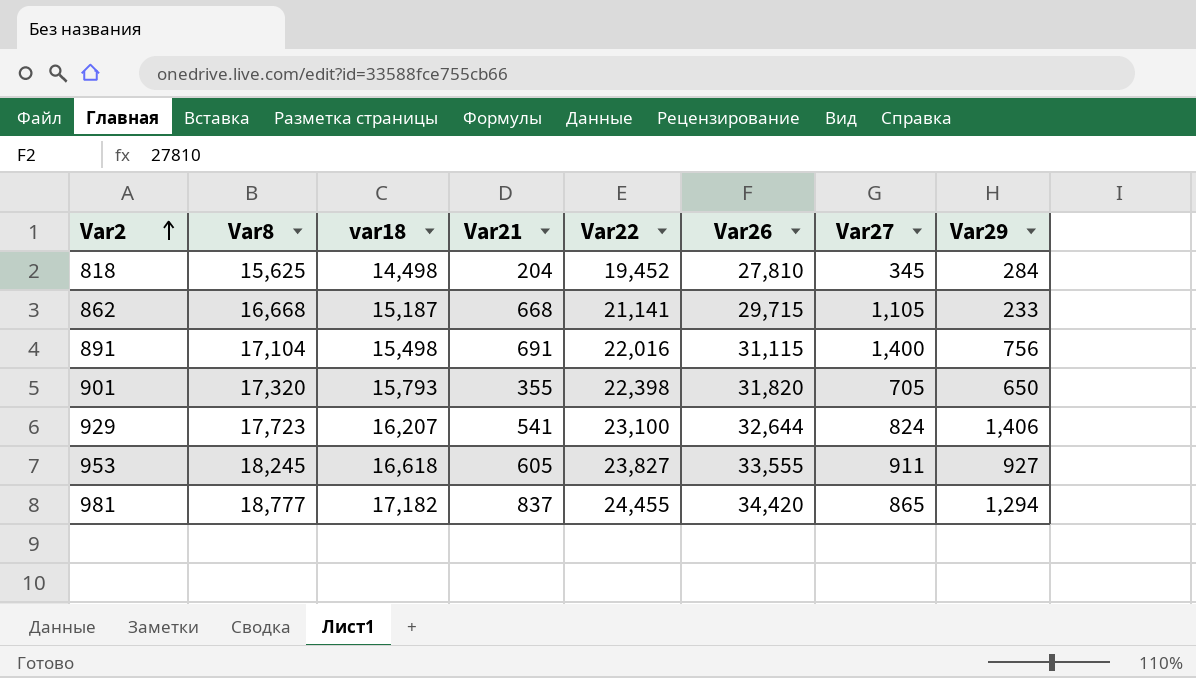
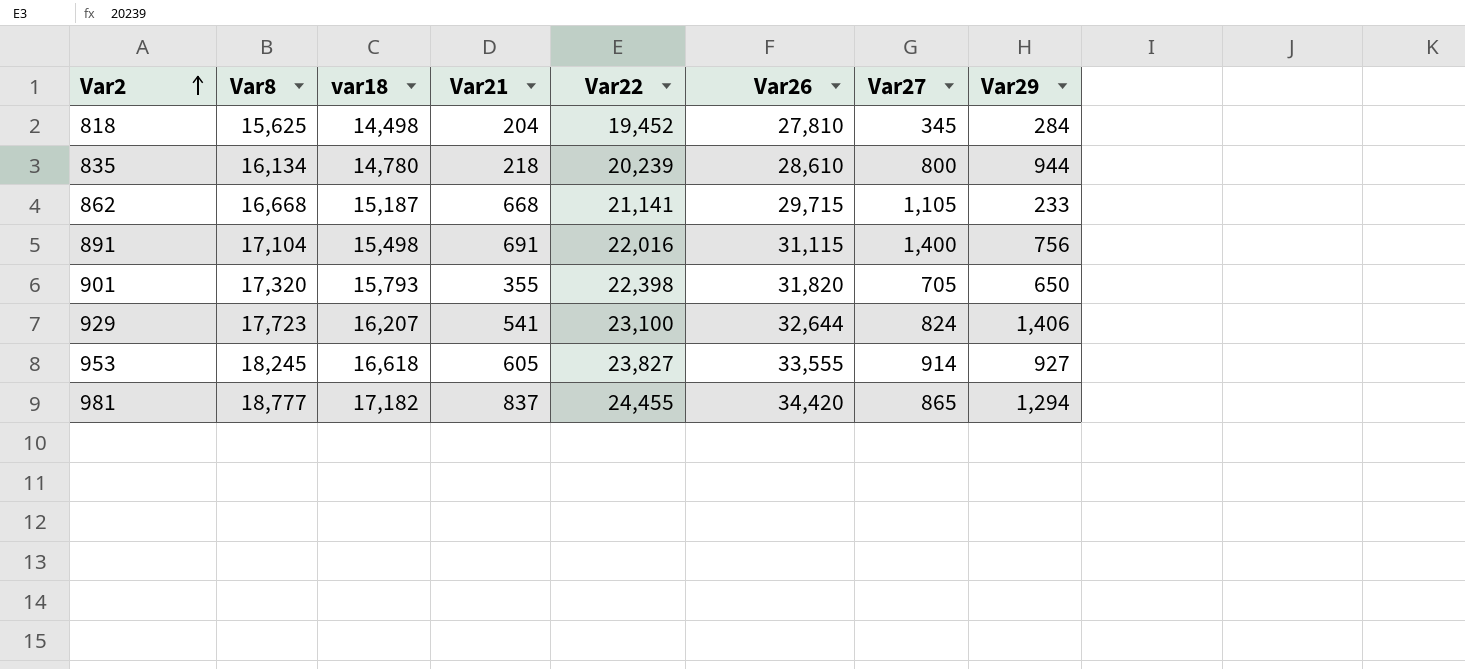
row 835: none -> 16,134 | 14,780 | 218 | 20,239 | 28,610 | 800 | 944
953 | Var27: 911 -> 914

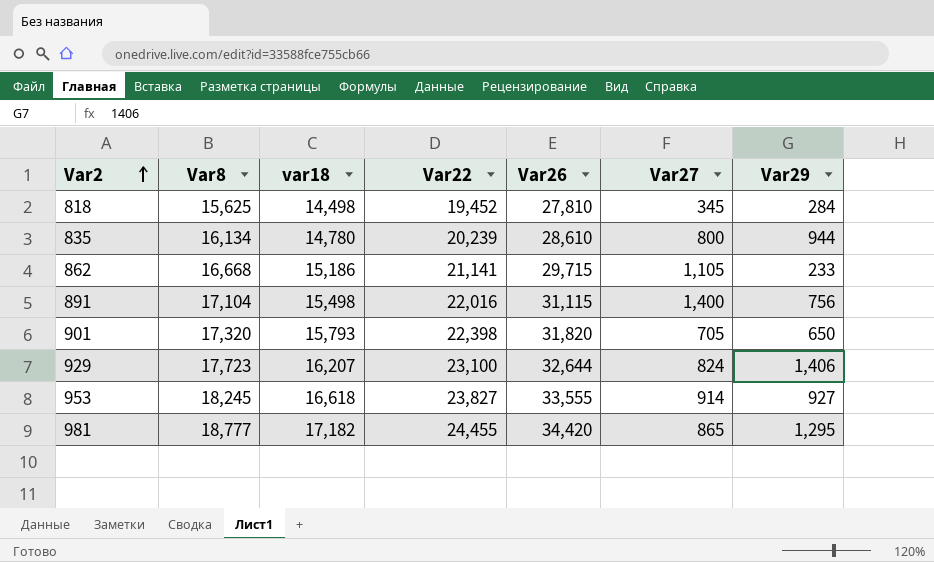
column Var21 | position: 4 -> none
862 | var18: 15,187 -> 15,186
981 | Var29: 1,294 -> 1,295

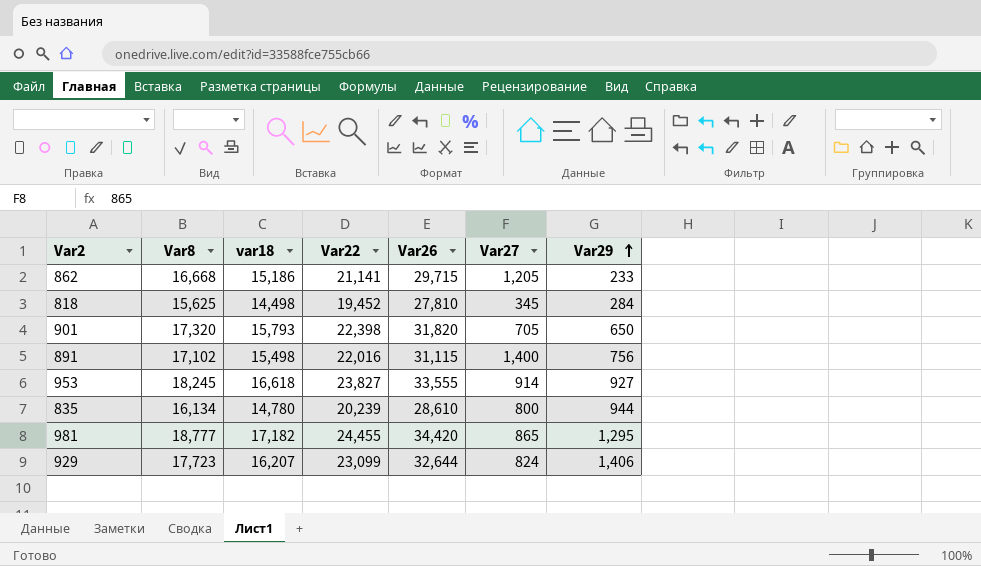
row order: Var2 ascending -> Var29 ascending
862 | Var27: 1,105 -> 1,205
891 | Var8: 17,104 -> 17,102
929 | Var22: 23,100 -> 23,099

